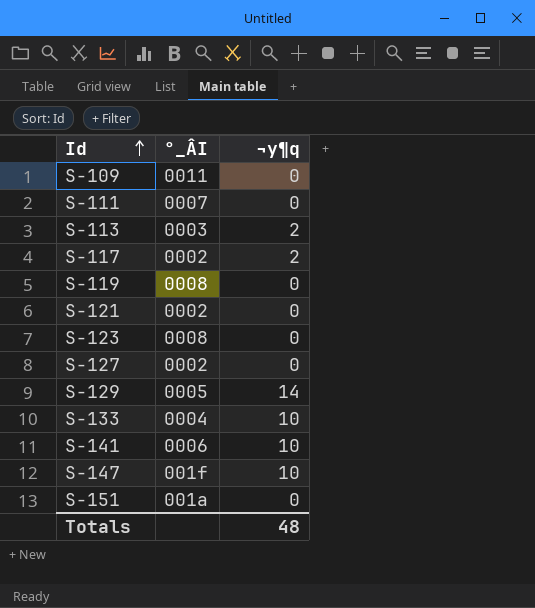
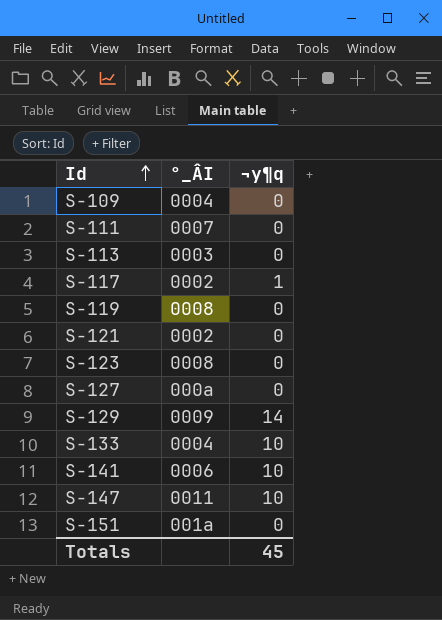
S-109 | °_ÂI: 0011 -> 0004
S-113 | ¬y¶q: 2 -> 0
S-117 | ¬y¶q: 2 -> 1
S-127 | °_ÂI: 0002 -> 000a
S-129 | °_ÂI: 0005 -> 0009
S-147 | °_ÂI: 001f -> 0011
Totals | ¬y¶q: 48 -> 45

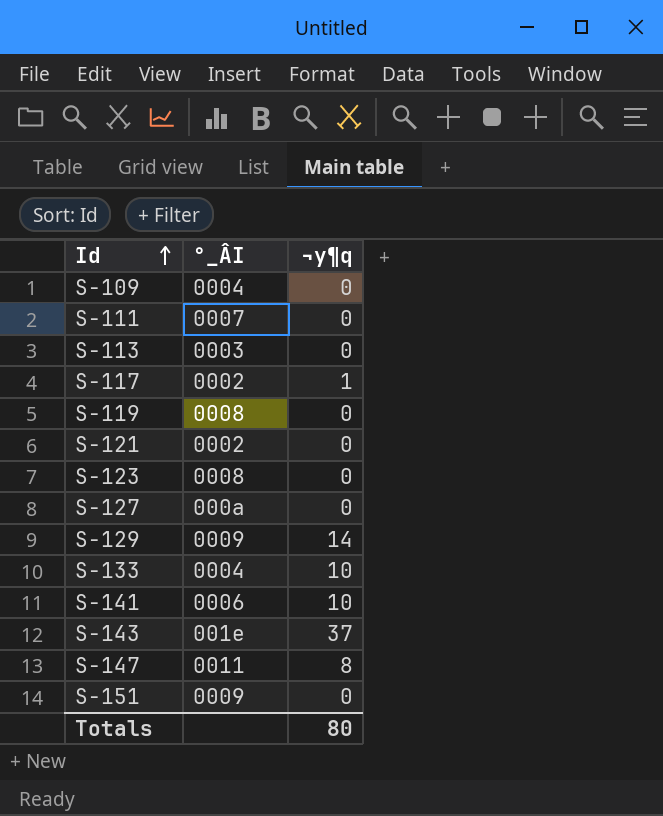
row S-143: none -> 001e | 37
S-147 | ¬y¶q: 10 -> 8
S-151 | °_ÂI: 001a -> 0009
Totals | ¬y¶q: 45 -> 80

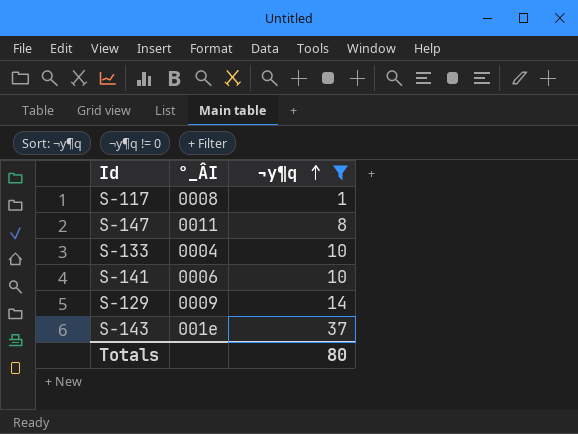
filter: none -> ¬y¶q != 0
row order: Id ascending -> ¬y¶q ascending
S-117 | °_ÂI: 0002 -> 0008

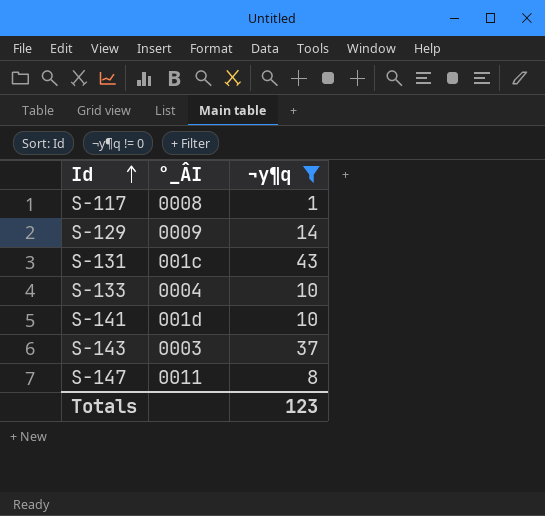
row order: ¬y¶q ascending -> Id ascending
row S-131: none -> 001c | 43
S-141 | °_ÂI: 0006 -> 001d
S-143 | °_ÂI: 001e -> 0003
Totals | ¬y¶q: 80 -> 123

